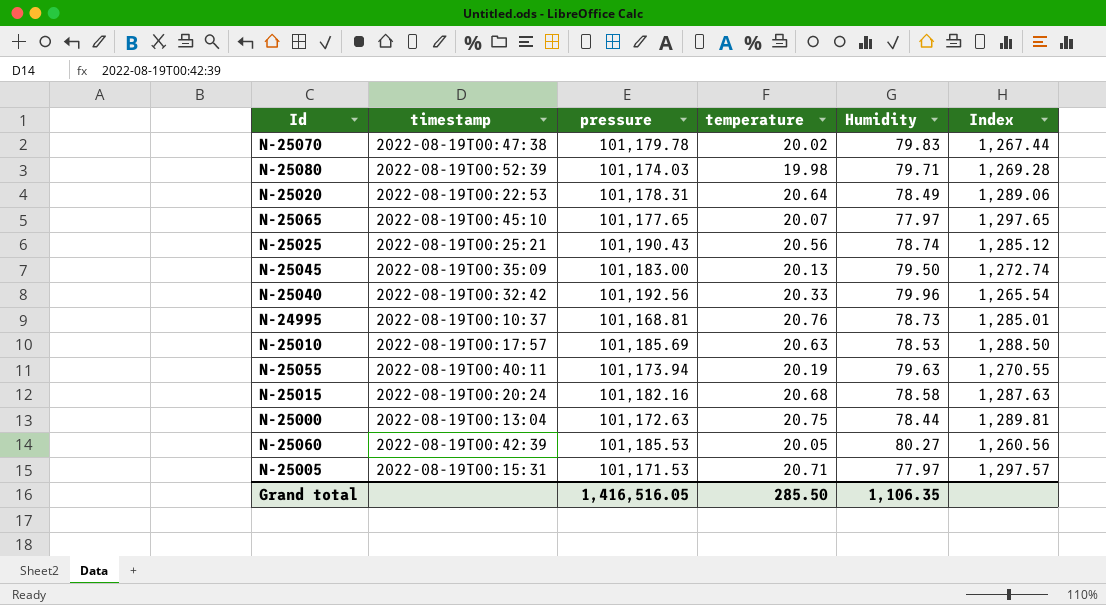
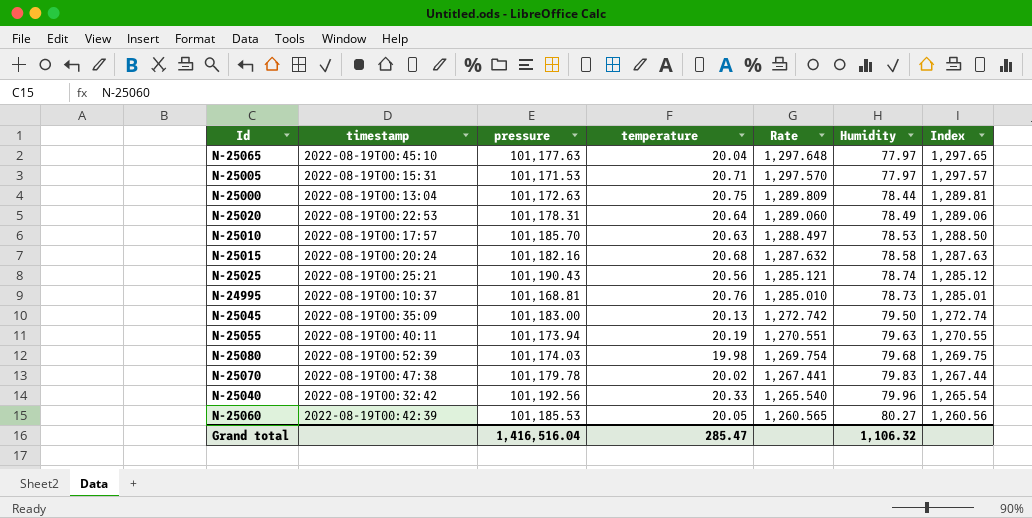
row order: none -> Rate descending
column Rate | formula: none -> [pressure] / [Humidity]
N-25065 | pressure: 101,177.65 -> 101,177.63
N-25065 | temperature: 20.07 -> 20.04
N-25010 | pressure: 101,185.69 -> 101,185.70
N-25080 | Humidity: 79.71 -> 79.68
N-25080 | Index: 1,269.28 -> 1,269.75
Grand total | pressure: 1,416,516.05 -> 1,416,516.04
Grand total | temperature: 285.50 -> 285.47
Grand total | Humidity: 1,106.35 -> 1,106.32

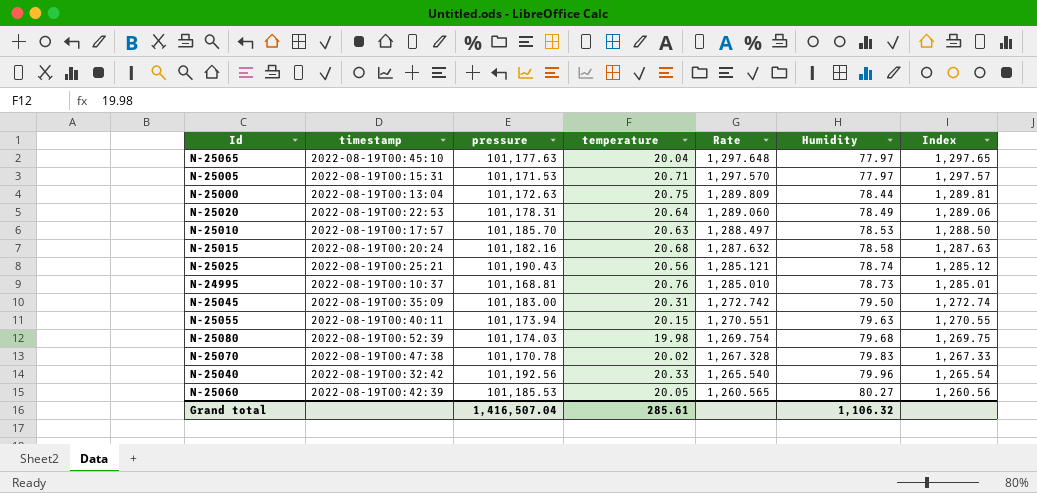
N-25045 | temperature: 20.13 -> 20.31
N-25055 | temperature: 20.19 -> 20.15
N-25070 | pressure: 101,179.78 -> 101,170.78
N-25070 | Rate: 1,267.441 -> 1,267.328
N-25070 | Index: 1,267.44 -> 1,267.33
Grand total | pressure: 1,416,516.04 -> 1,416,507.04
Grand total | temperature: 285.47 -> 285.61

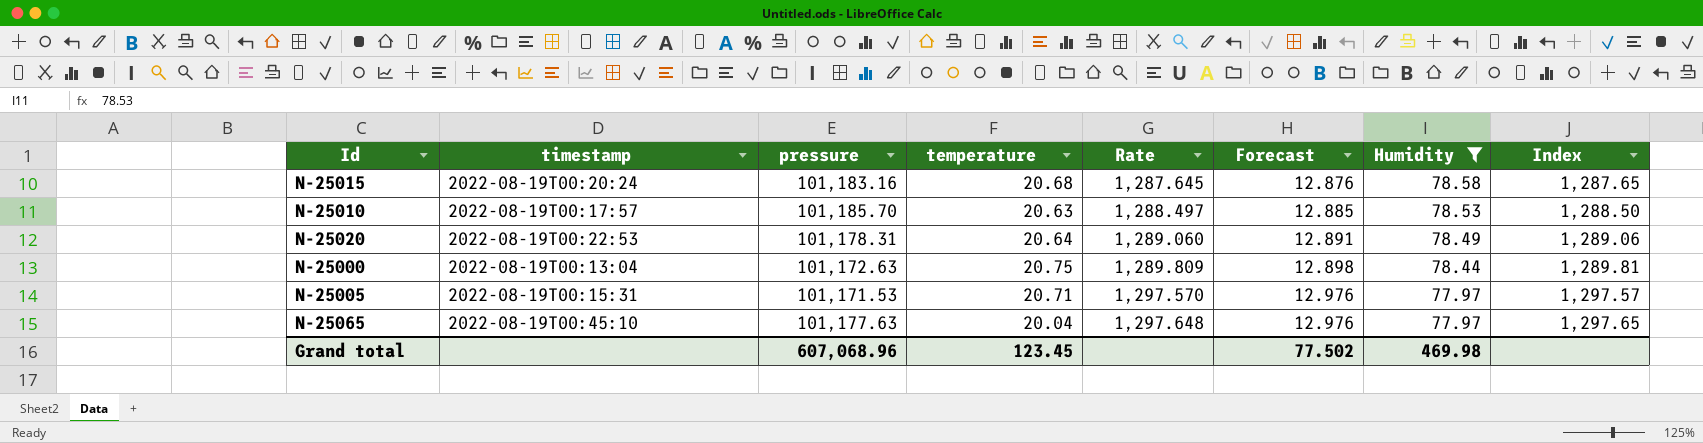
filter: none -> Humidity <= 78.58
row order: Rate descending -> Rate ascending
column Forecast | formula: none -> [Rate] * 0.01
N-25015 | pressure: 101,182.16 -> 101,183.16
N-25015 | Rate: 1,287.632 -> 1,287.645
N-25015 | Index: 1,287.63 -> 1,287.65
Grand total | pressure: 1,416,507.04 -> 607,068.96
Grand total | temperature: 285.61 -> 123.45
Grand total | Humidity: 1,106.32 -> 469.98

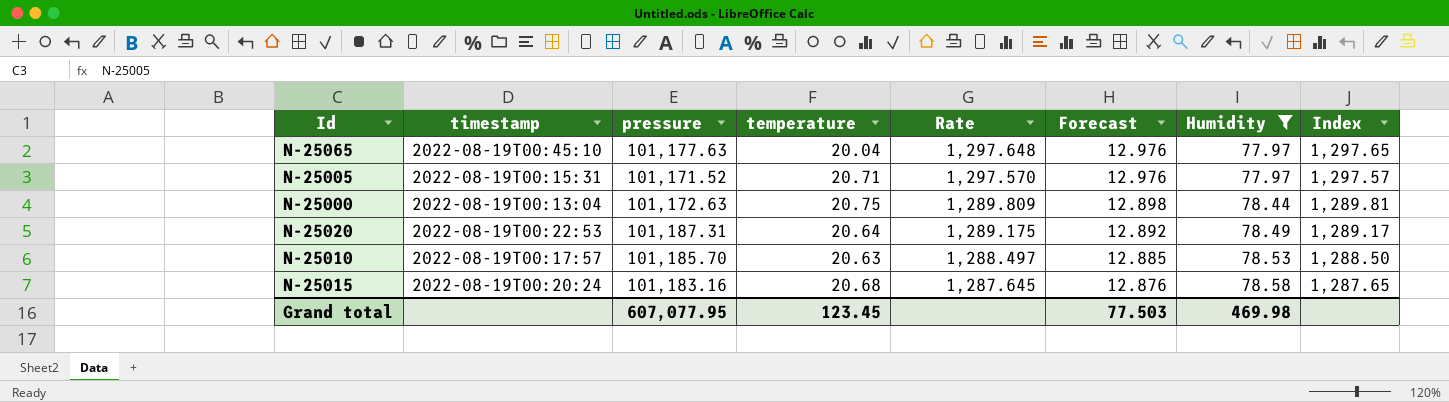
row order: Rate ascending -> Rate descending
N-25005 | pressure: 101,171.53 -> 101,171.52
N-25020 | pressure: 101,178.31 -> 101,187.31
N-25020 | Rate: 1,289.060 -> 1,289.175
N-25020 | Forecast: 12.891 -> 12.892
N-25020 | Index: 1,289.06 -> 1,289.17
Grand total | pressure: 607,068.96 -> 607,077.95
Grand total | Forecast: 77.502 -> 77.503

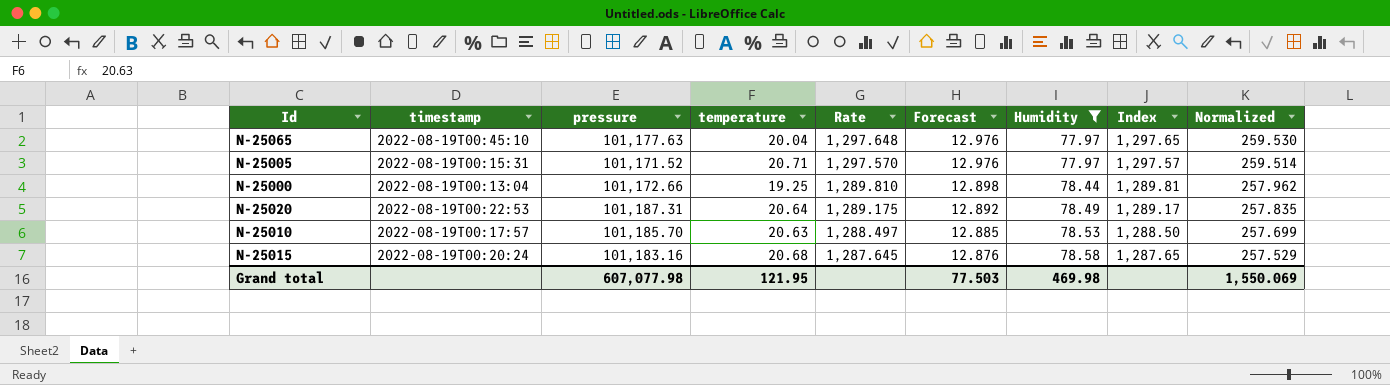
column Normalized | formula: none -> [Rate] * 0.2
N-25000 | pressure: 101,172.63 -> 101,172.66
N-25000 | temperature: 20.75 -> 19.25
N-25000 | Rate: 1,289.809 -> 1,289.810
Grand total | pressure: 607,077.95 -> 607,077.98
Grand total | temperature: 123.45 -> 121.95

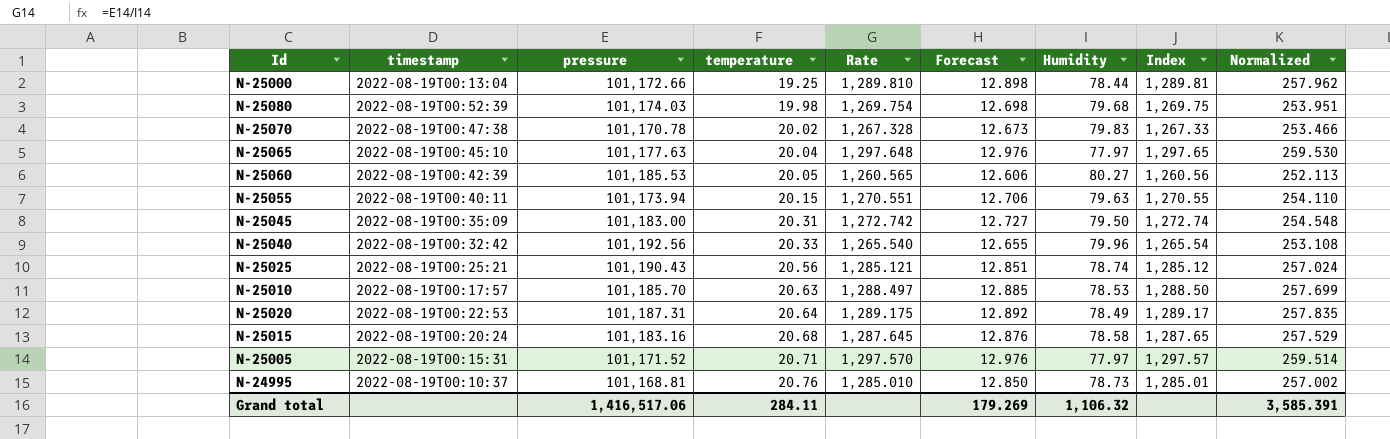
filter: Humidity <= 78.58 -> none
row order: Rate descending -> temperature ascending
Grand total | pressure: 607,077.98 -> 1,416,517.06
Grand total | temperature: 121.95 -> 284.11
Grand total | Forecast: 77.503 -> 179.269
Grand total | Humidity: 469.98 -> 1,106.32
Grand total | Normalized: 1,550.069 -> 3,585.391

